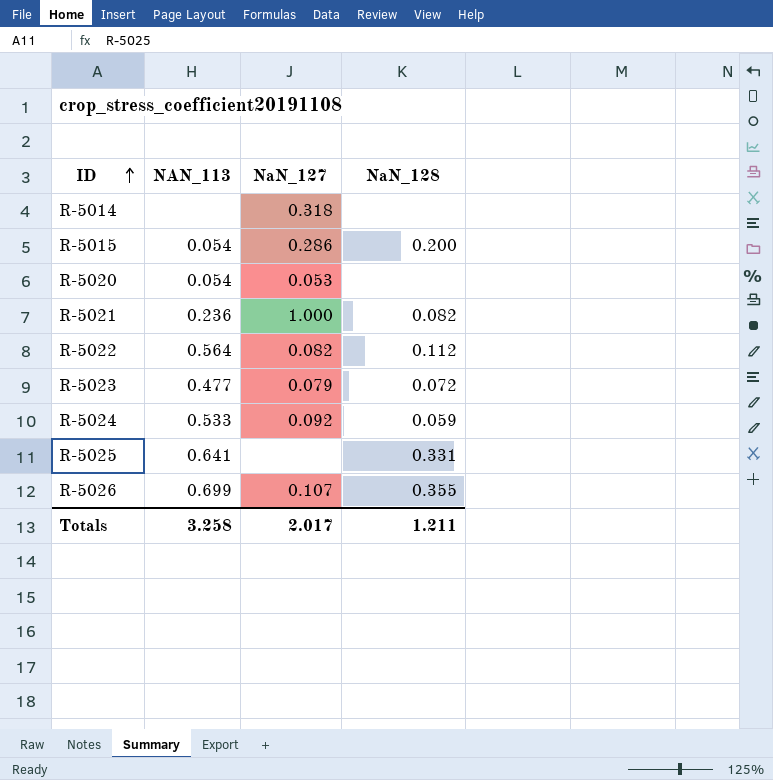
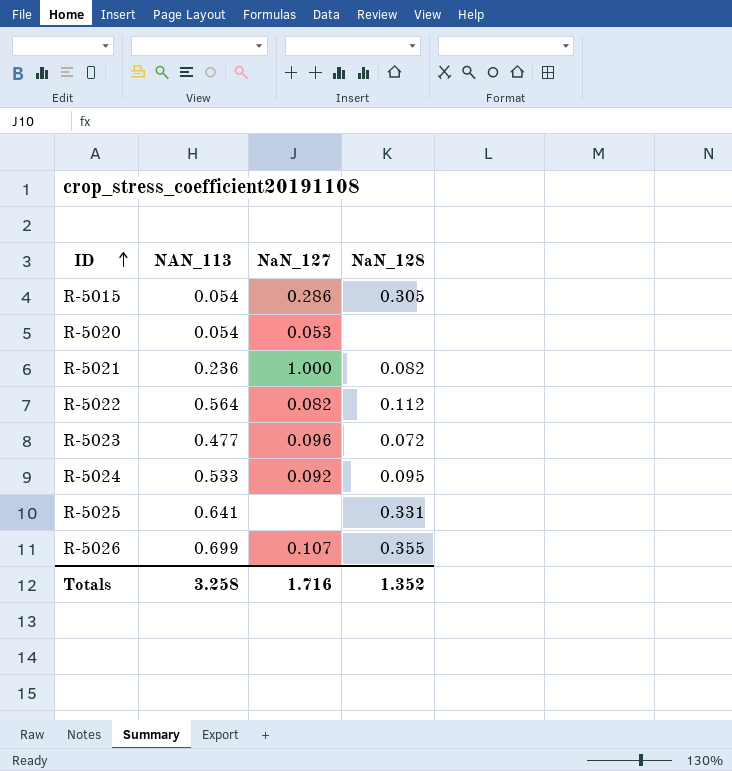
row R-5014: none | 0.318 | none -> none
R-5015 | NaN_128: 0.200 -> 0.305
R-5023 | NaN_127: 0.079 -> 0.096
R-5024 | NaN_128: 0.059 -> 0.095
Totals | NaN_127: 2.017 -> 1.716
Totals | NaN_128: 1.211 -> 1.352

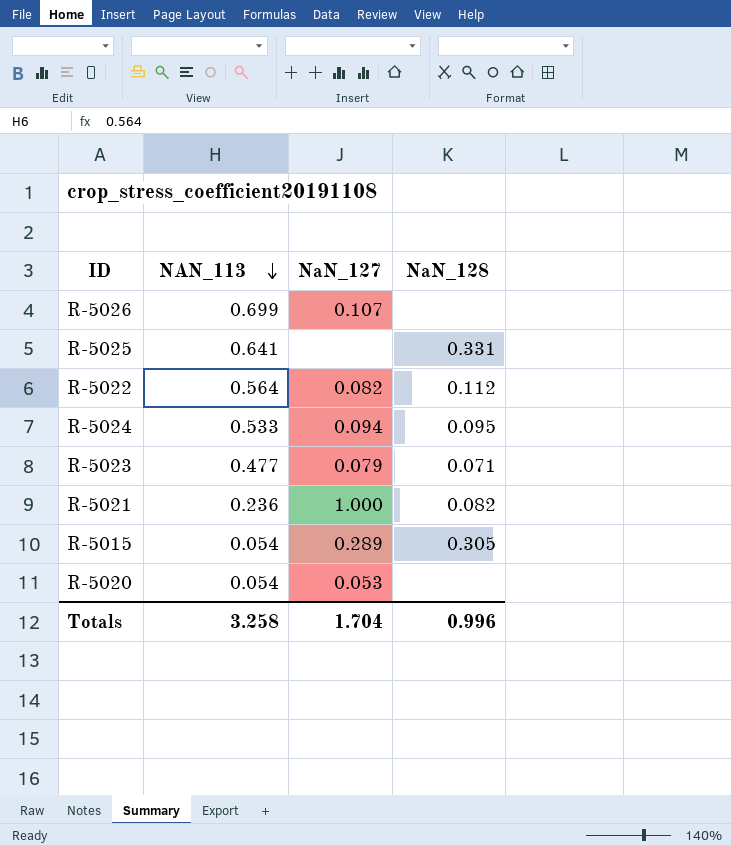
row order: ID ascending -> NAN_113 descending
R-5026 | NaN_128: 0.355 -> none
R-5024 | NaN_127: 0.092 -> 0.094
R-5023 | NaN_127: 0.096 -> 0.079
R-5023 | NaN_128: 0.072 -> 0.071
R-5015 | NaN_127: 0.286 -> 0.289
Totals | NaN_127: 1.716 -> 1.704
Totals | NaN_128: 1.352 -> 0.996

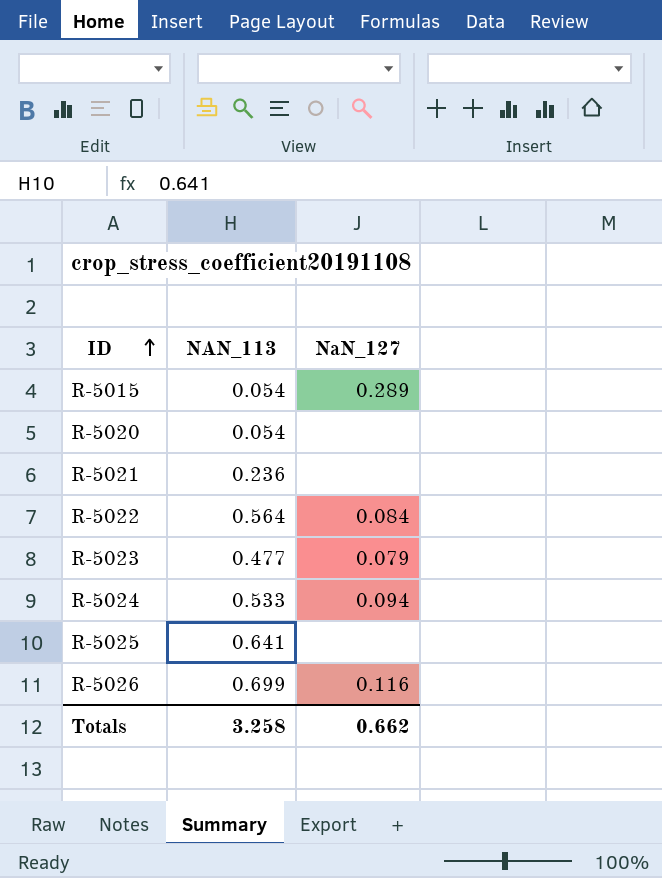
row order: NAN_113 descending -> ID ascending
column NaN_128 | position: 4 -> none
R-5020 | NaN_127: 0.053 -> none
R-5021 | NaN_127: 1.000 -> none
R-5022 | NaN_127: 0.082 -> 0.084
R-5026 | NaN_127: 0.107 -> 0.116
Totals | NaN_127: 1.704 -> 0.662

